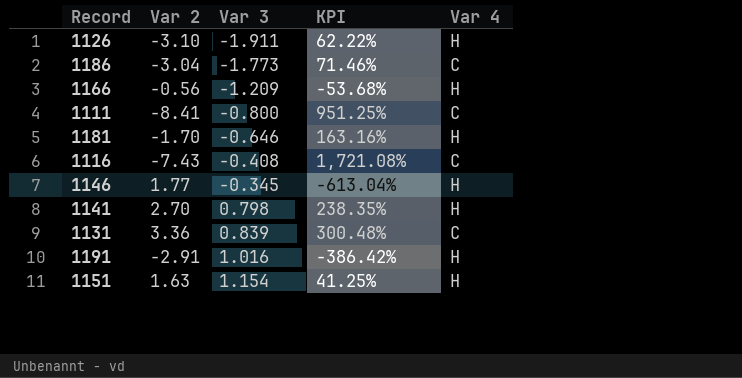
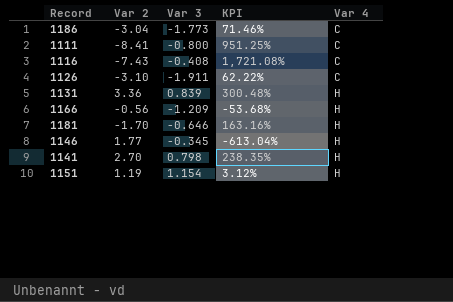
row order: Var 3 ascending -> Var 4 ascending
row 1191: -2.91 | 1.016 | -386.42% | H -> none
1126 | Var 4: H -> C
1131 | Var 4: C -> H
1151 | Var 2: 1.63 -> 1.19
1151 | KPI: 41.25% -> 3.12%

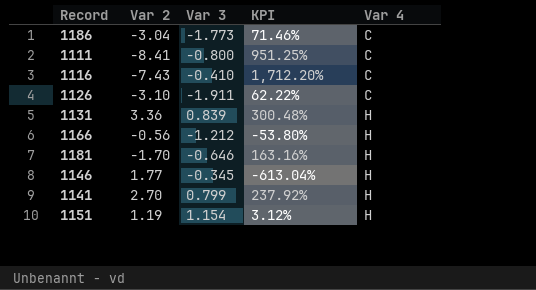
1116 | Var 3: -0.408 -> -0.410
1116 | KPI: 1,721.08% -> 1,712.20%
1166 | Var 3: -1.209 -> -1.212
1166 | KPI: -53.68% -> -53.80%
1141 | Var 3: 0.798 -> 0.799
1141 | KPI: 238.35% -> 237.92%

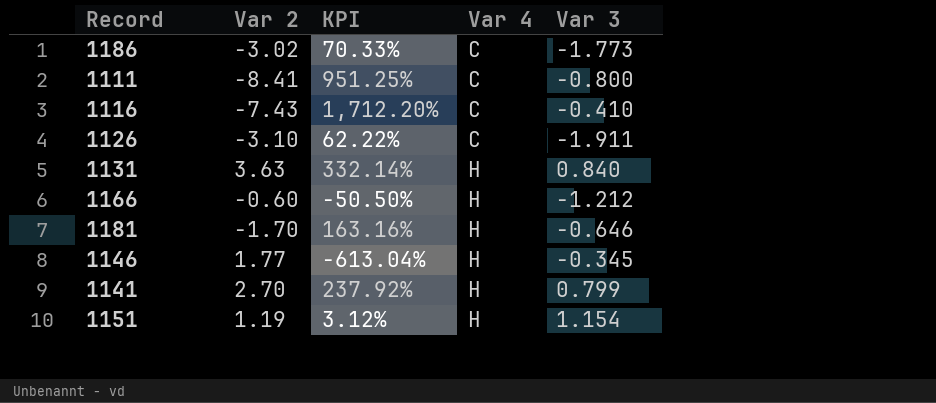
column Var 3 | position: 3 -> 5
1186 | Var 2: -3.04 -> -3.02
1186 | KPI: 71.46% -> 70.33%
1131 | Var 2: 3.36 -> 3.63
1131 | KPI: 300.48% -> 332.14%
1131 | Var 3: 0.839 -> 0.840
1166 | Var 2: -0.56 -> -0.60
1166 | KPI: -53.80% -> -50.50%

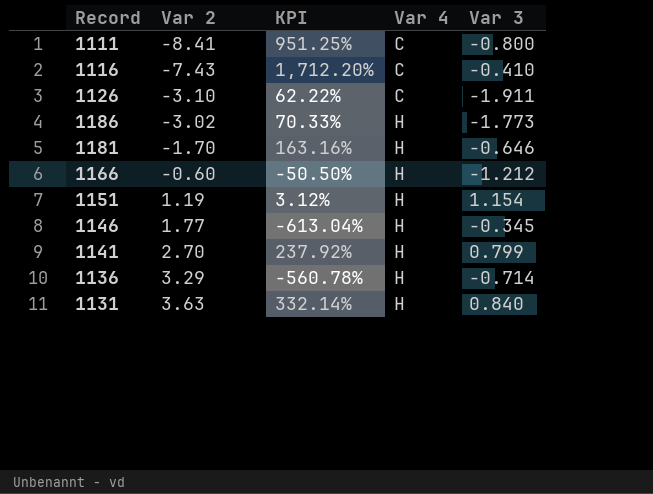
row order: Var 4 ascending -> Var 2 ascending
1186 | Var 4: C -> H
row 1136: none -> 3.29 | -560.78% | H | -0.714

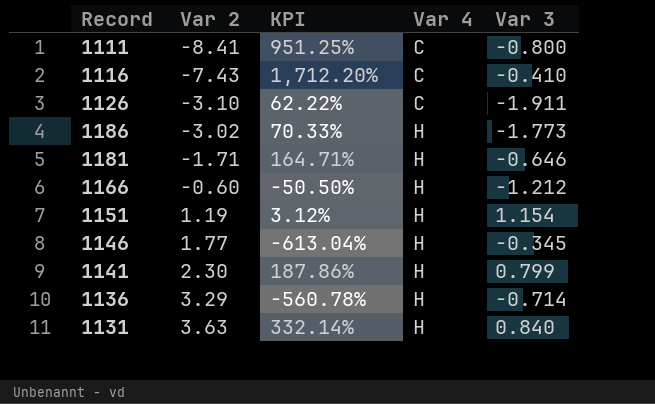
1181 | Var 2: -1.70 -> -1.71
1181 | KPI: 163.16% -> 164.71%
1141 | Var 2: 2.70 -> 2.30
1141 | KPI: 237.92% -> 187.86%

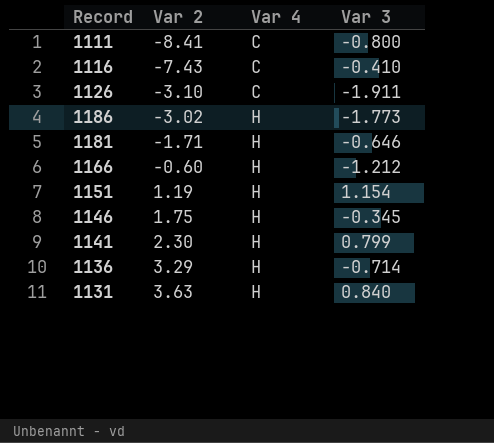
column KPI | formula: ([Var 2] - [Var 3]) / [Var 3] -> none
1146 | Var 2: 1.77 -> 1.75

